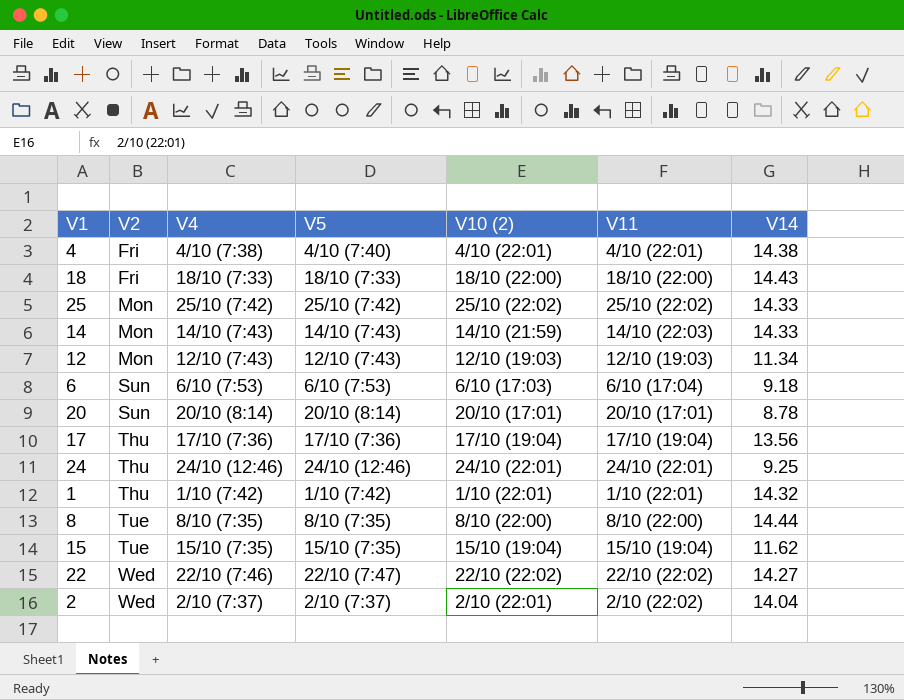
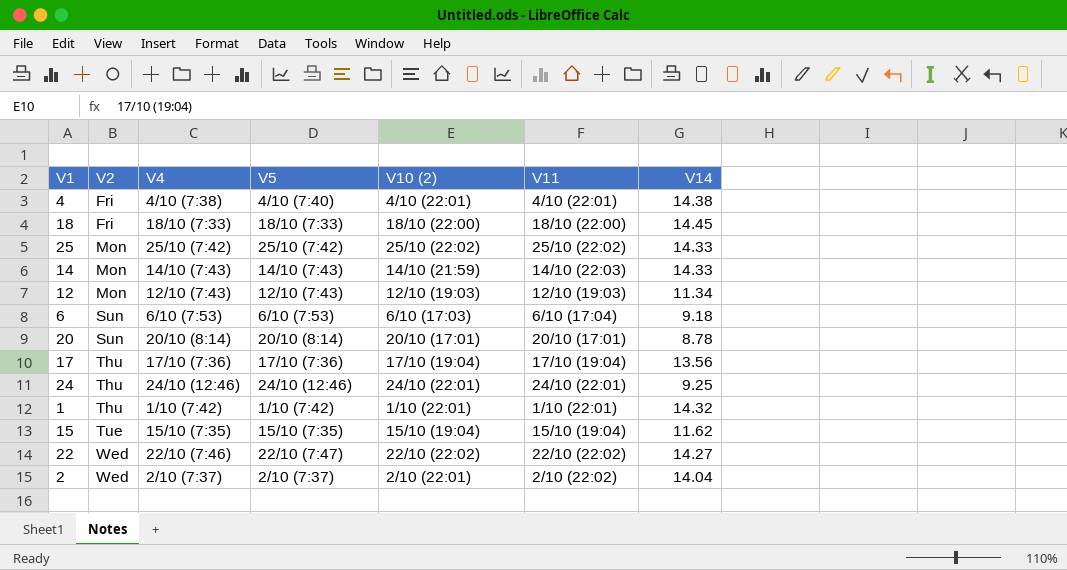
row 8: Tue | 8/10 (7:35) | 8/10 (7:35) | 8/10 (22:00) | 8/10 (22:00) | 14.44 -> none
18 | V14: 14.43 -> 14.45

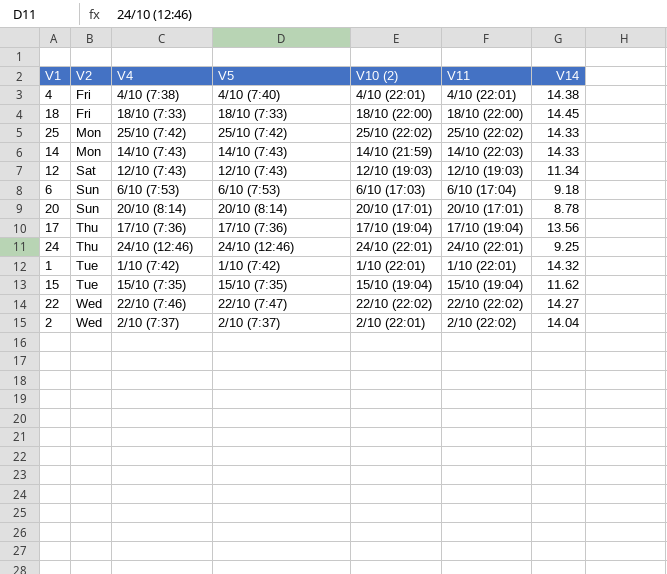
12 | V2: Mon -> Sat
1 | V2: Thu -> Tue

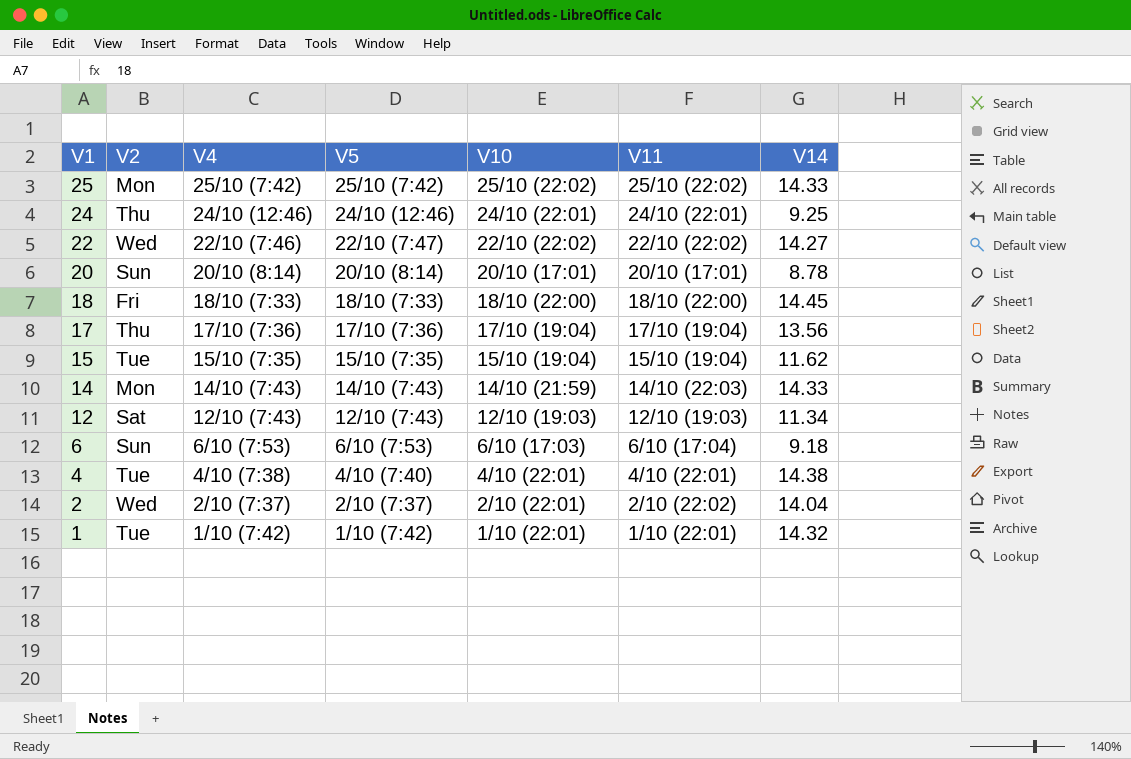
row order: V2 ascending -> V1 descending
column name: V10 (2) -> V10
4 | V2: Fri -> Tue

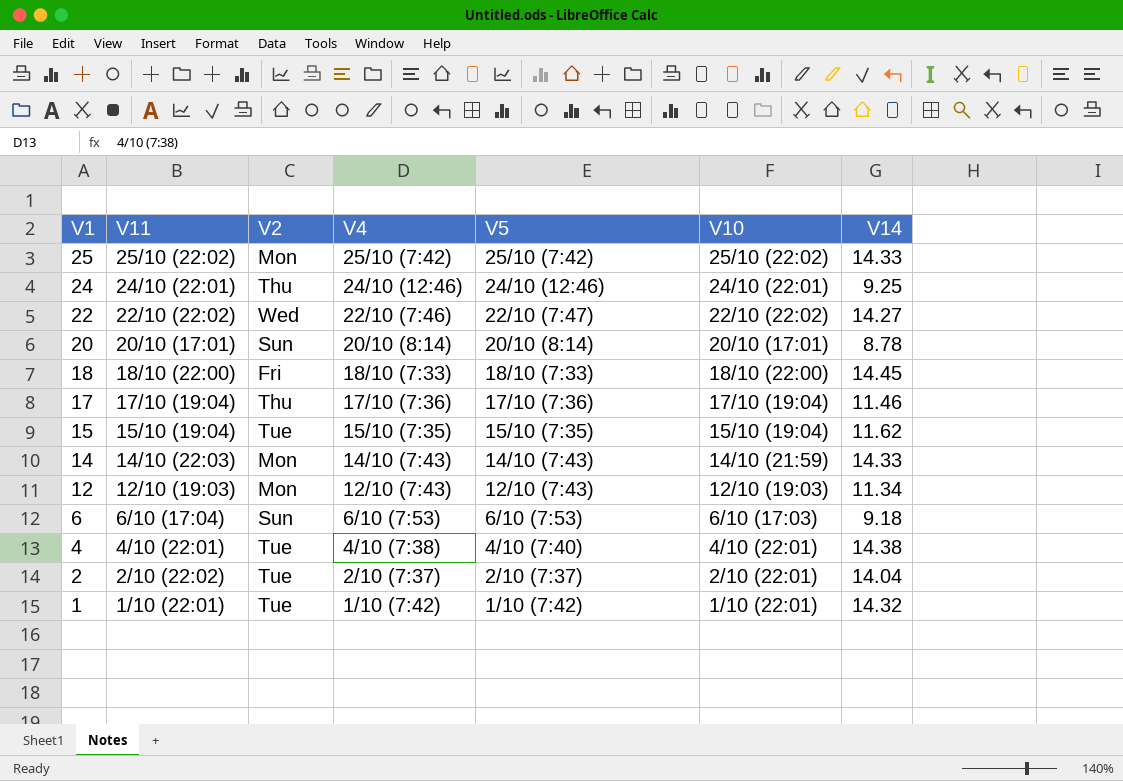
column V11 | position: 6 -> 2
17 | V14: 13.56 -> 11.46
12 | V2: Sat -> Mon
2 | V2: Wed -> Tue

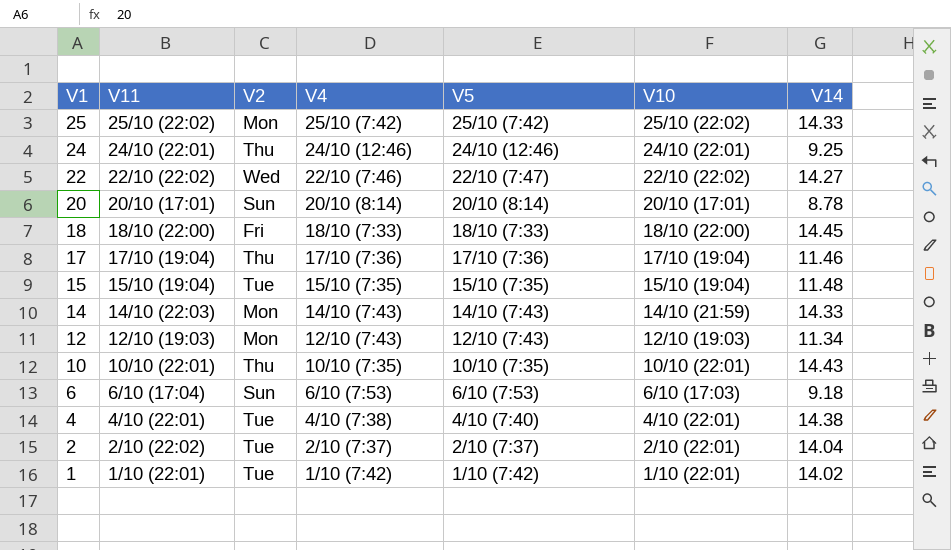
15 | V14: 11.62 -> 11.48
row 10: none -> 10/10 (22:01) | Thu | 10/10 (7:35) | 10/10 (7:35) | 10/10 (22:01) | 14.43
1 | V14: 14.32 -> 14.02

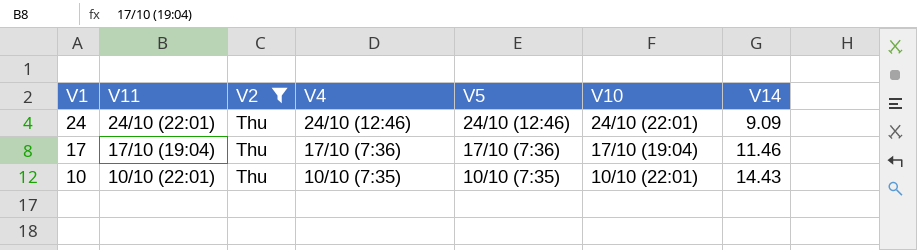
filter: none -> V2 = Thu
24 | V14: 9.25 -> 9.09

